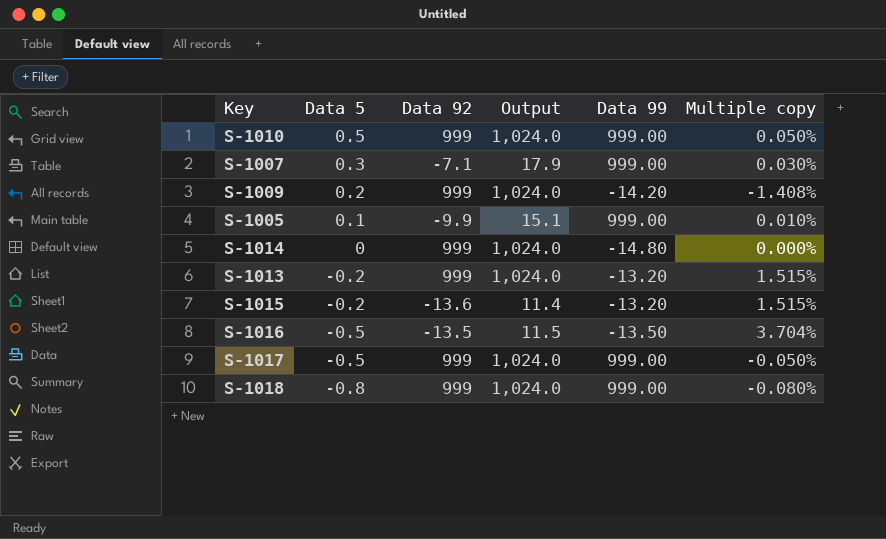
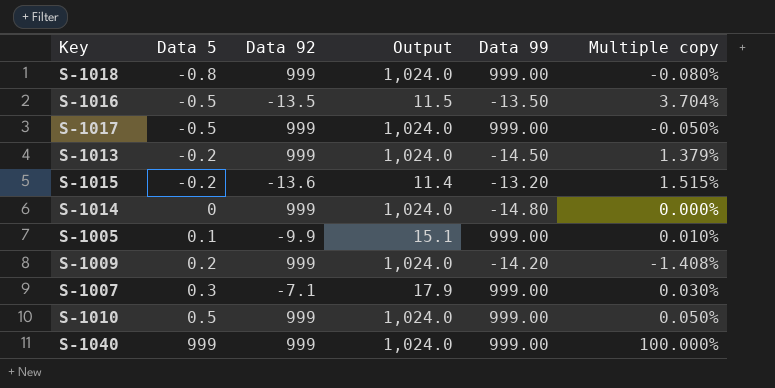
row order: Data 5 descending -> Data 5 ascending
S-1013 | Data 99: -13.20 -> -14.50
S-1013 | Multiple copy: 1.515% -> 1.379%
row S-1040: none -> 999 | 999 | 1,024.0 | 999.00 | 100.000%

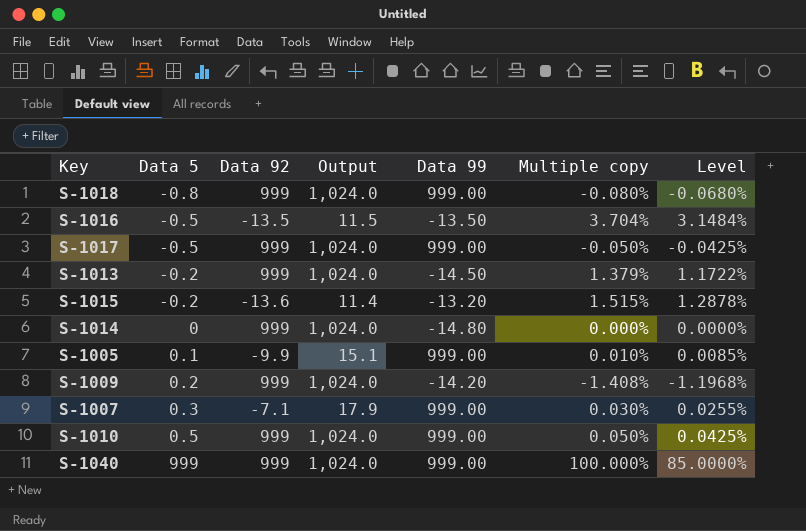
column Level | formula: none -> [Multiple copy] * 0.85

